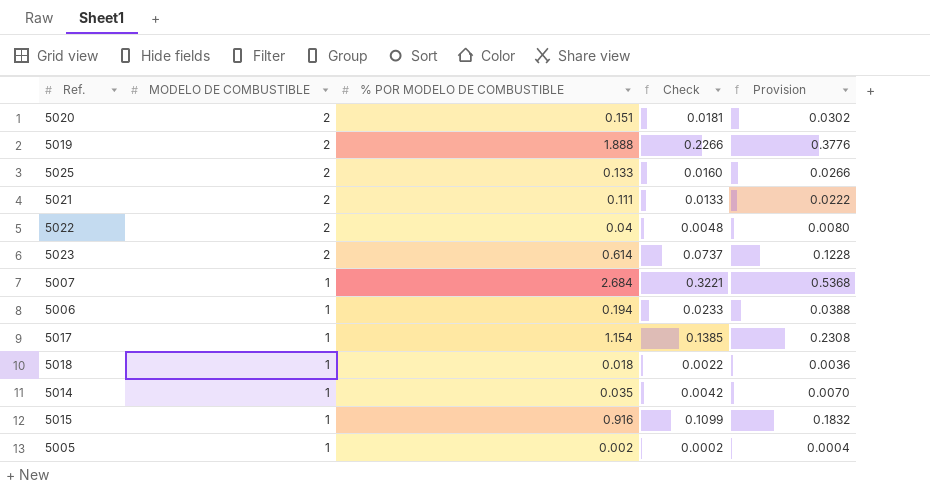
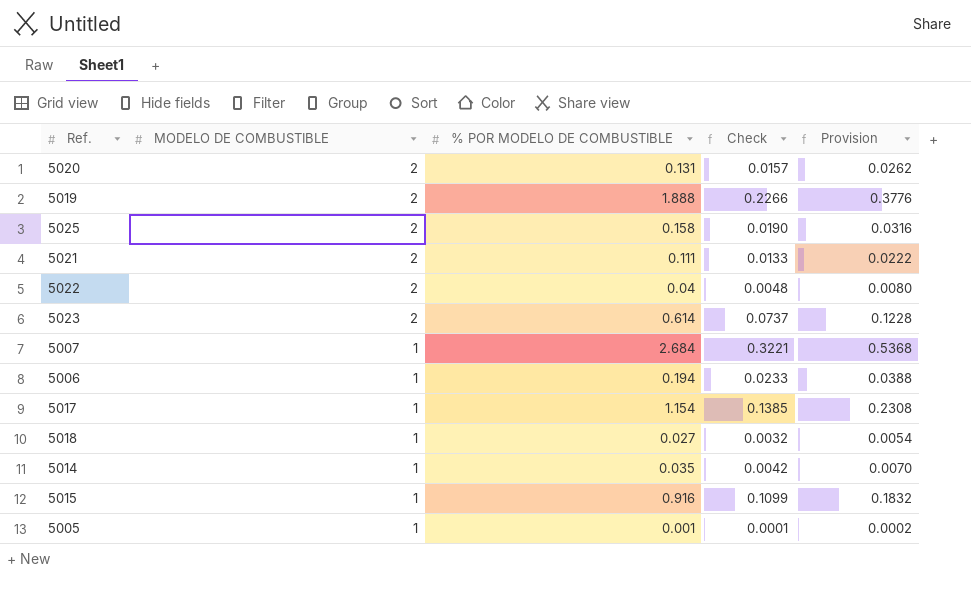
5020 | % POR MODELO DE COMBUSTIBLE: 0.151 -> 0.131
5020 | Check: 0.0181 -> 0.0157
5020 | Provision: 0.0302 -> 0.0262
5025 | % POR MODELO DE COMBUSTIBLE: 0.133 -> 0.158
5025 | Check: 0.0160 -> 0.0190
5025 | Provision: 0.0266 -> 0.0316
5018 | % POR MODELO DE COMBUSTIBLE: 0.018 -> 0.027
5018 | Check: 0.0022 -> 0.0032
5018 | Provision: 0.0036 -> 0.0054
5005 | % POR MODELO DE COMBUSTIBLE: 0.002 -> 0.001
5005 | Check: 0.0002 -> 0.0001
5005 | Provision: 0.0004 -> 0.0002

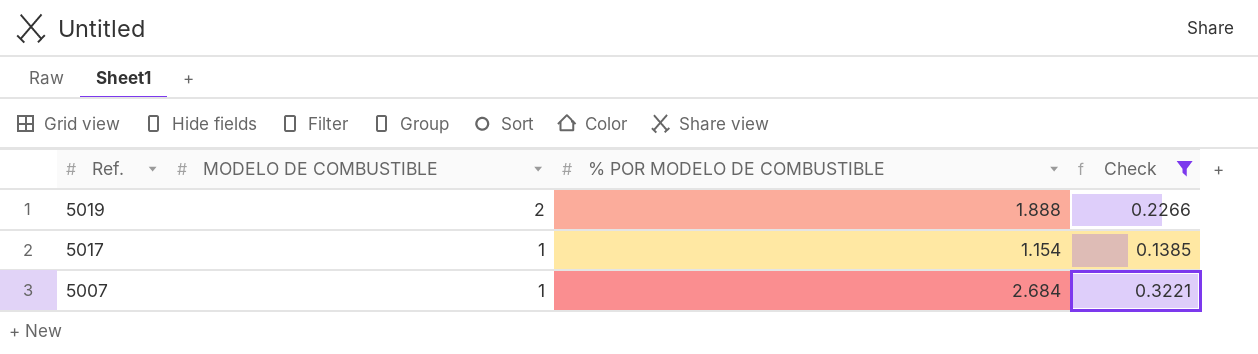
filter: none -> Check >= 0.1385
row order: MODELO DE COMBUSTIBLE descending -> Ref. descending
column Provision | formula: [% POR MODELO DE COMBUSTIBLE] * 0.2 -> none

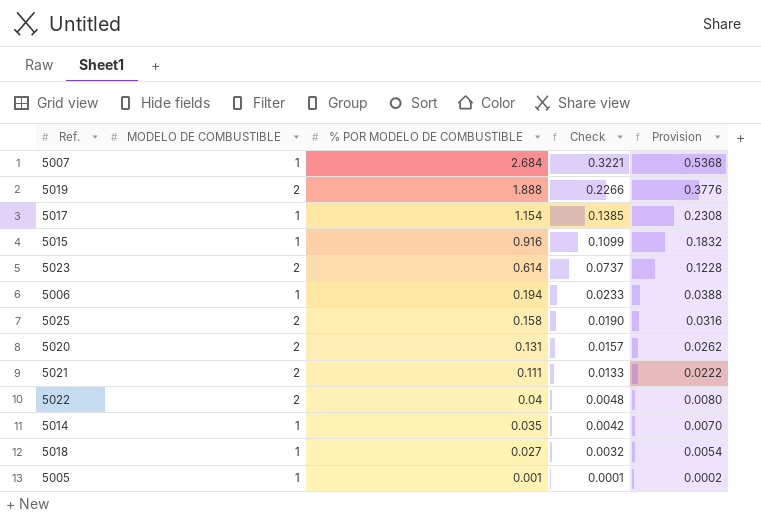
filter: Check >= 0.1385 -> none
row order: Ref. descending -> % POR MODELO DE COMBUSTIBLE descending
column Provision | formula: none -> [% POR MODELO DE COMBUSTIBLE] * 0.2

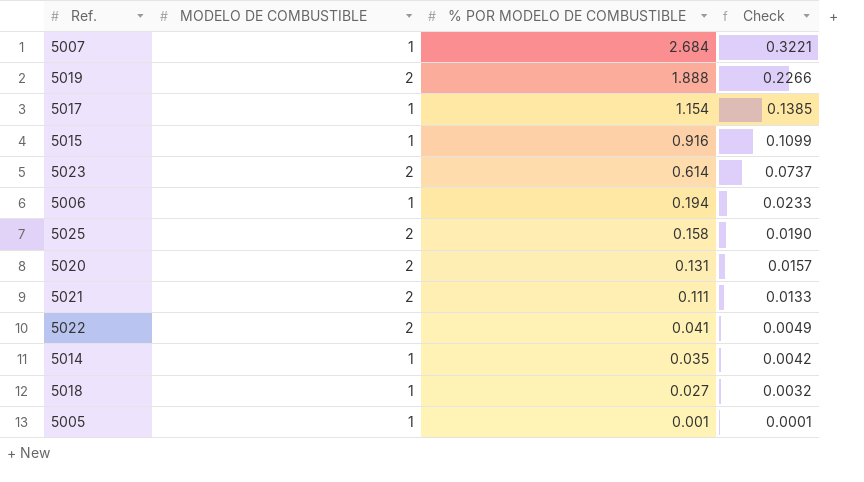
column Provision | formula: [% POR MODELO DE COMBUSTIBLE] * 0.2 -> none
5022 | % POR MODELO DE COMBUSTIBLE: 0.04 -> 0.041
5022 | Check: 0.0048 -> 0.0049

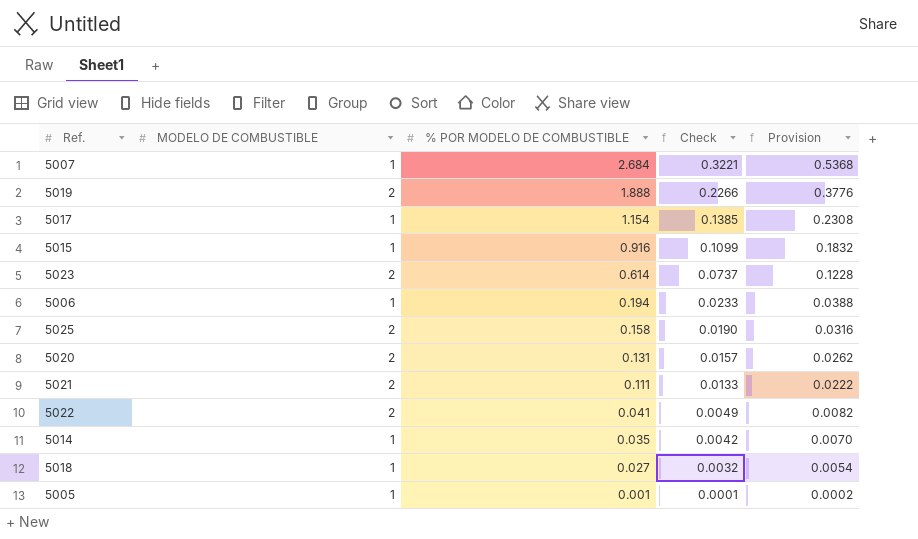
column Provision | formula: none -> [% POR MODELO DE COMBUSTIBLE] * 0.2

